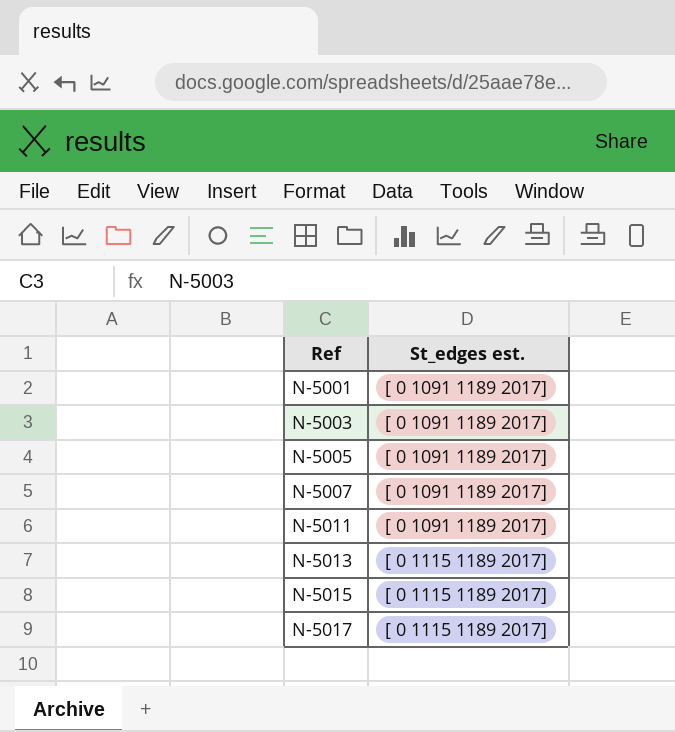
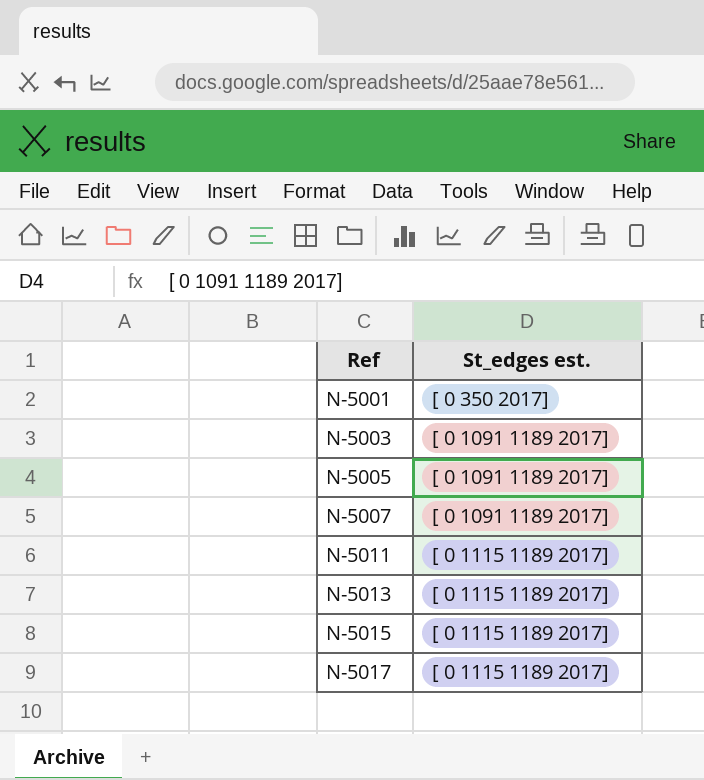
N-5001 | St_edges est.: [ 0 1091 1189 2017] -> [ 0 350 2017]
N-5011 | St_edges est.: [ 0 1091 1189 2017] -> [ 0 1115 1189 2017]

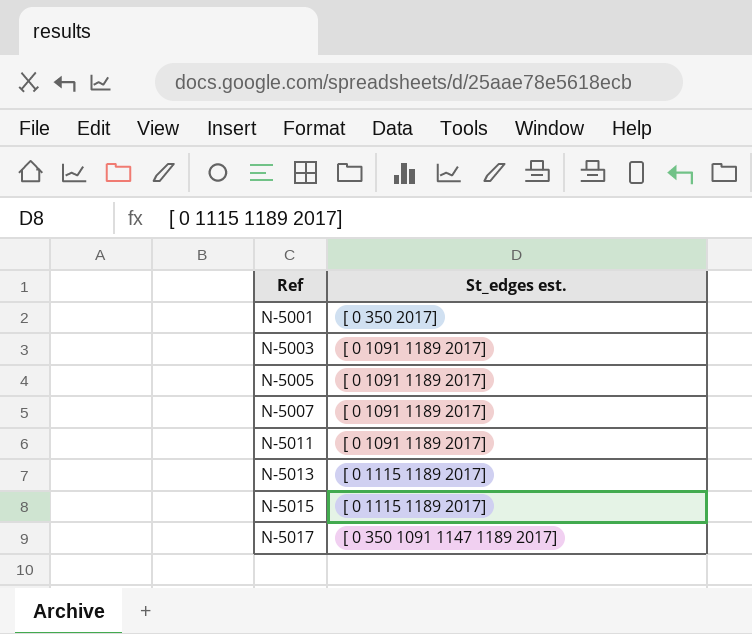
N-5011 | St_edges est.: [ 0 1115 1189 2017] -> [ 0 1091 1189 2017]
N-5017 | St_edges est.: [ 0 1115 1189 2017] -> [ 0 350 1091 1147 1189 2017]

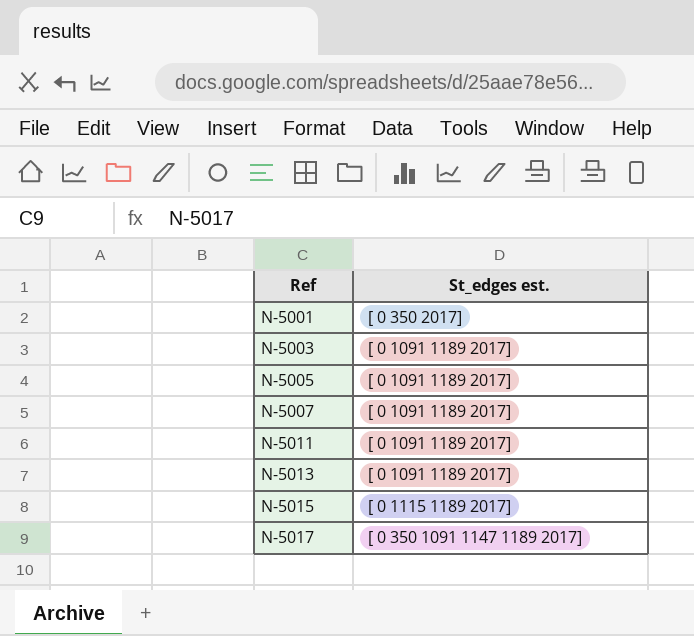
N-5013 | St_edges est.: [ 0 1115 1189 2017] -> [ 0 1091 1189 2017]

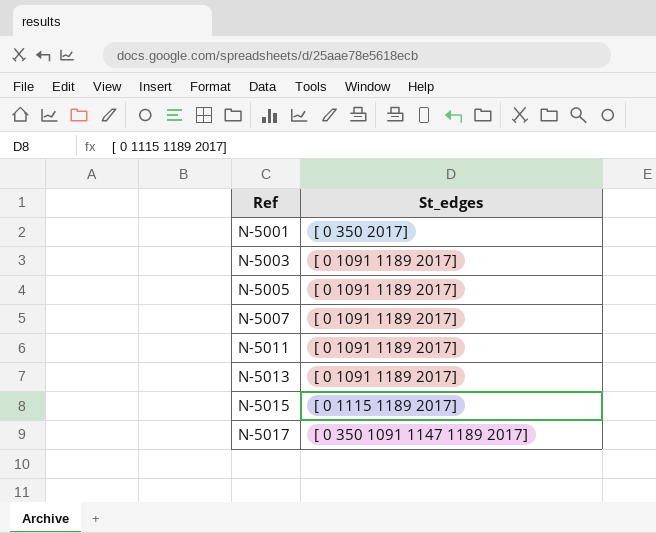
column name: St_edges est. -> St_edges

